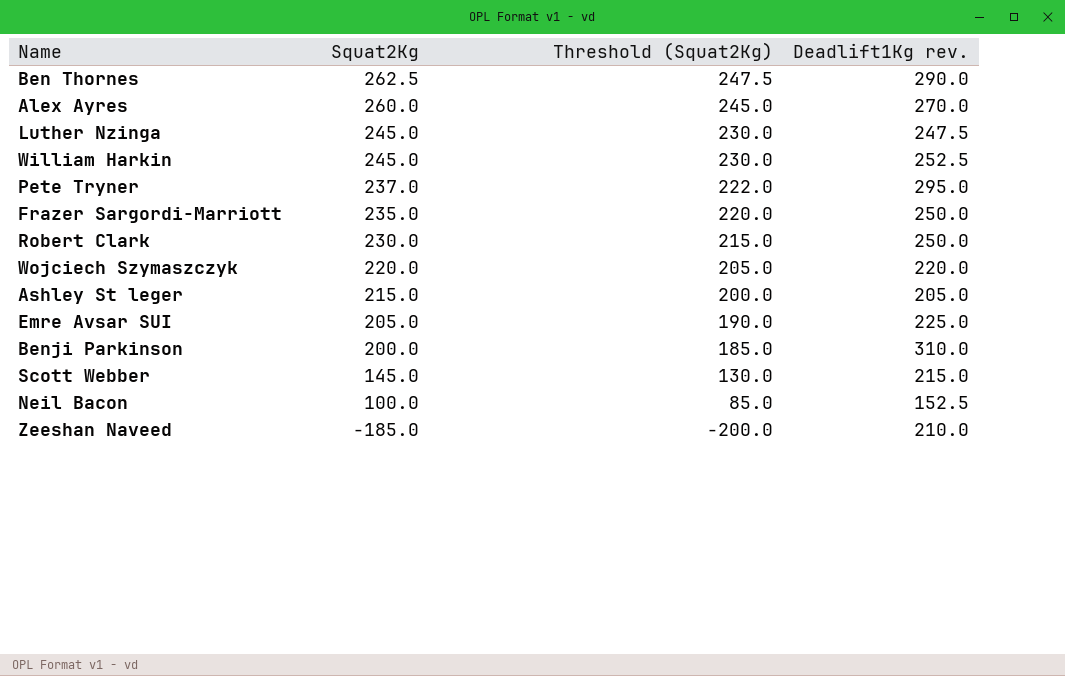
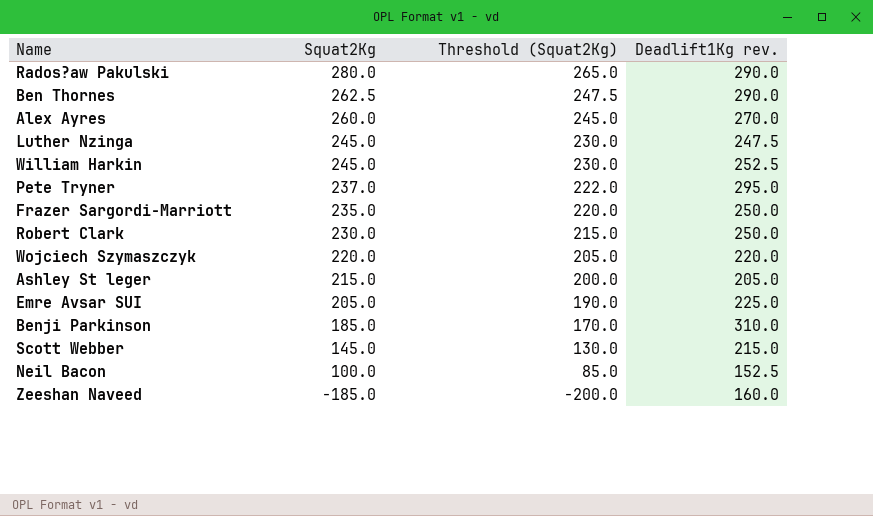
row Rados?aw Pakulski: none -> 280.0 | 265.0 | 290.0
Benji Parkinson | Squat2Kg: 200.0 -> 185.0
Benji Parkinson | Threshold (Squat2Kg): 185.0 -> 170.0
Zeeshan Naveed | Deadlift1Kg rev.: 210.0 -> 160.0

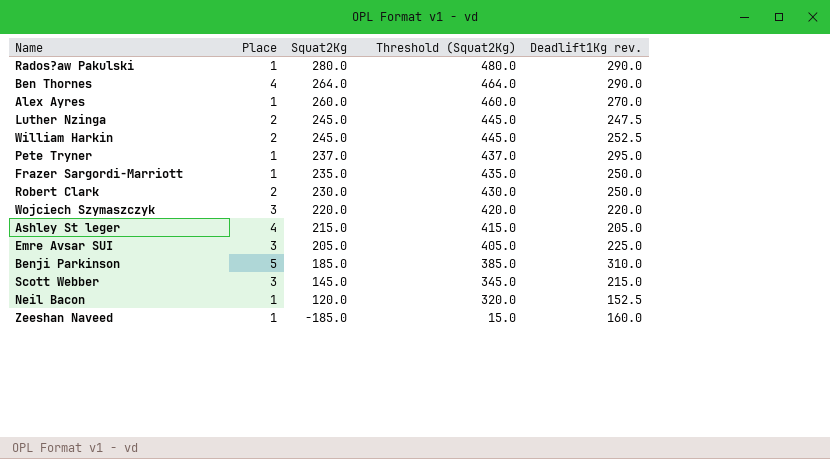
column Place | position: none -> 2
column Threshold (Squat2Kg) | formula: [Squat2Kg] - 15 -> [Squat2Kg] + 200
Ben Thornes | Squat2Kg: 262.5 -> 264.0
Neil Bacon | Squat2Kg: 100.0 -> 120.0

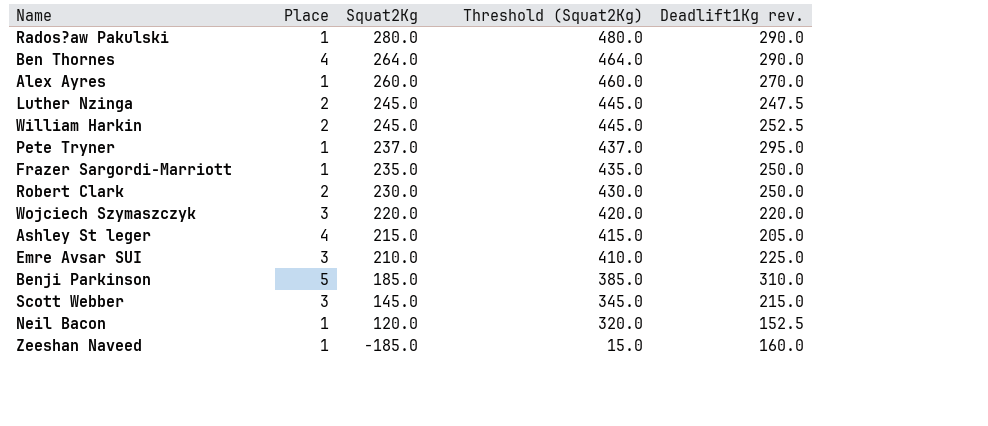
Emre Avsar SUI | Squat2Kg: 205.0 -> 210.0
Emre Avsar SUI | Threshold (Squat2Kg): 405.0 -> 410.0

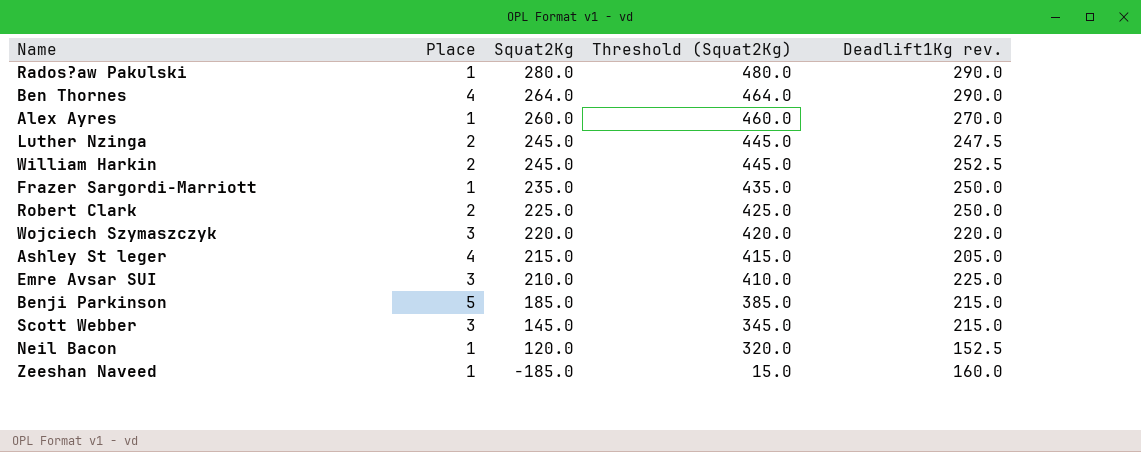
row Pete Tryner: 1 | 237.0 | 437.0 | 295.0 -> none
Robert Clark | Squat2Kg: 230.0 -> 225.0
Robert Clark | Threshold (Squat2Kg): 430.0 -> 425.0
Benji Parkinson | Deadlift1Kg rev.: 310.0 -> 215.0

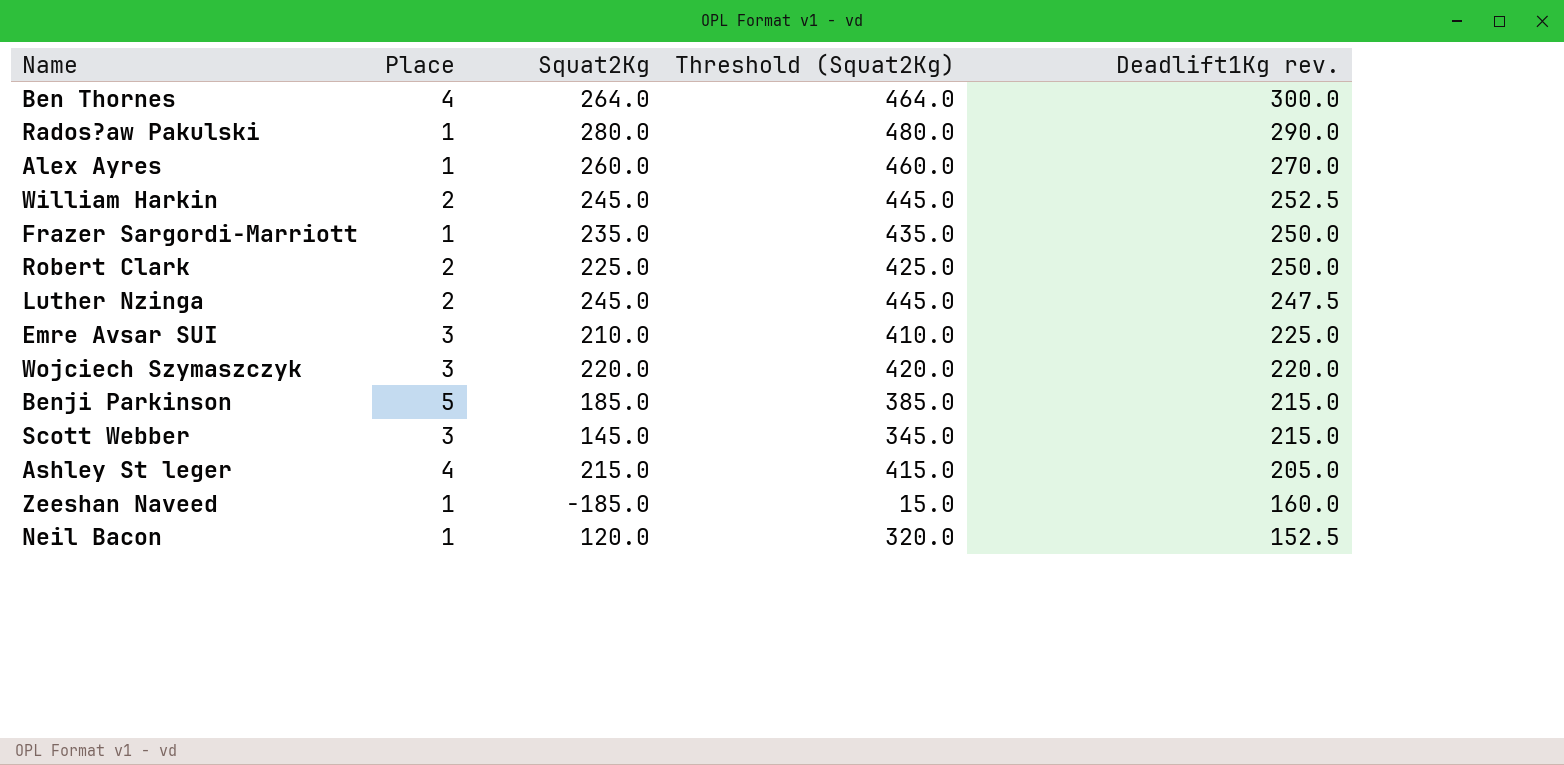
row order: Squat2Kg descending -> Deadlift1Kg rev. descending
Ben Thornes | Deadlift1Kg rev.: 290.0 -> 300.0

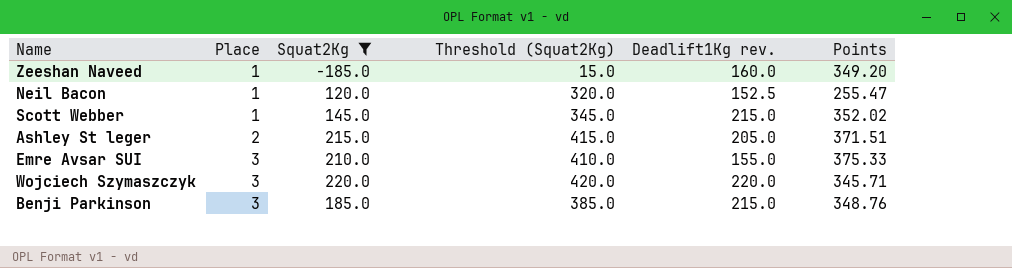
filter: none -> Squat2Kg <= 220.0
row order: Deadlift1Kg rev. descending -> Place ascending
column Points | position: none -> 6
Scott Webber | Place: 3 -> 1
Ashley St leger | Place: 4 -> 2
Emre Avsar SUI | Deadlift1Kg rev.: 225.0 -> 155.0
Benji Parkinson | Place: 5 -> 3

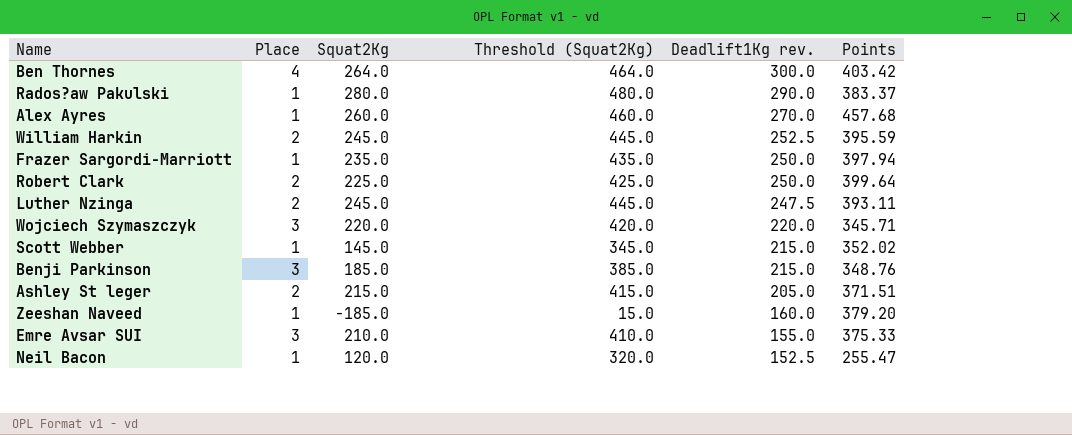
filter: Squat2Kg <= 220.0 -> none
row order: Place ascending -> Deadlift1Kg rev. descending
Zeeshan Naveed | Points: 349.20 -> 379.20

